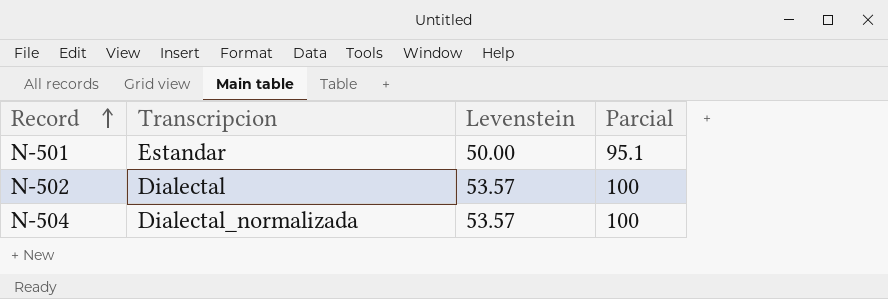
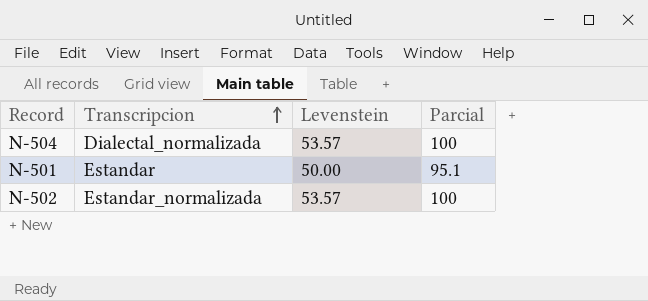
row order: Record ascending -> Transcripcion ascending
N-502 | Transcripcion: Dialectal -> Estandar_normalizada

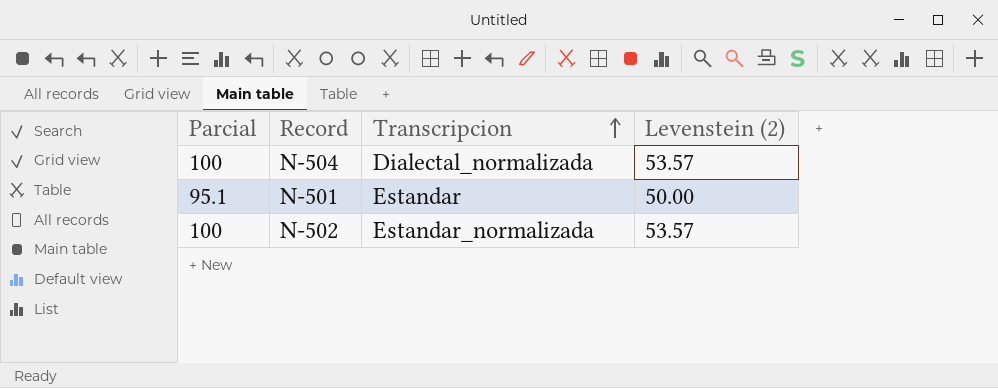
column Parcial | position: 4 -> 1
column name: Levenstein -> Levenstein (2)

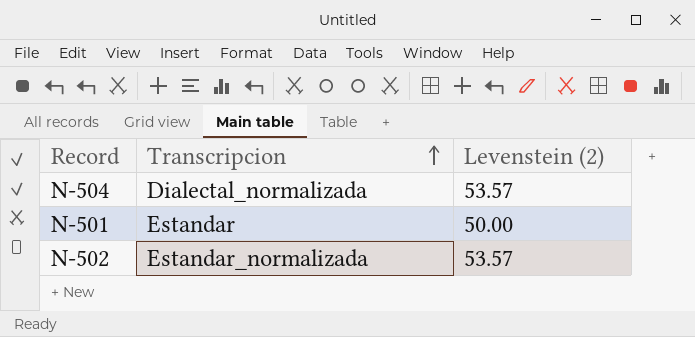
column Parcial | position: 1 -> none

